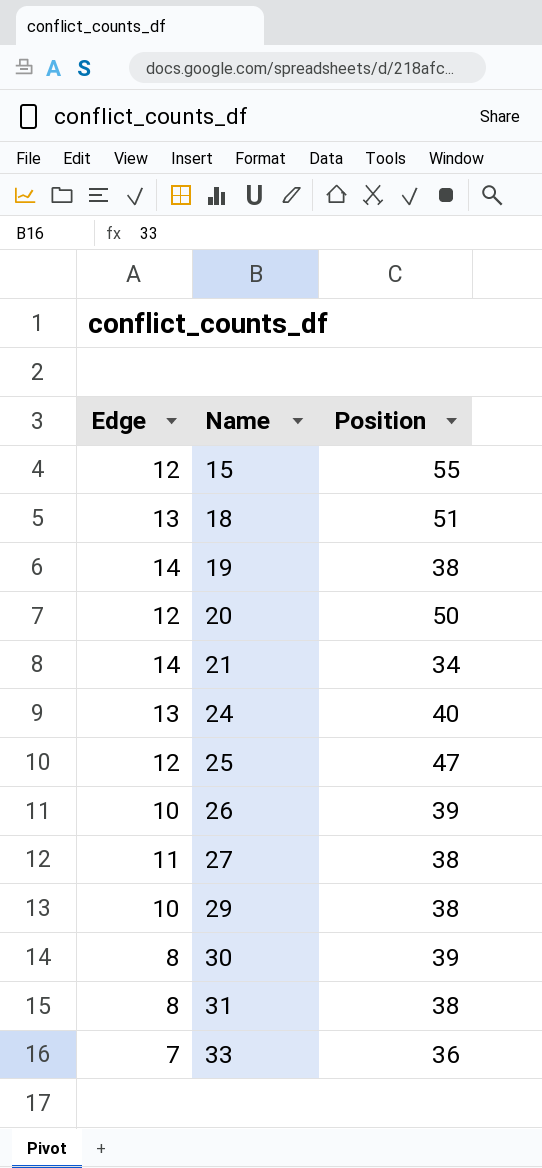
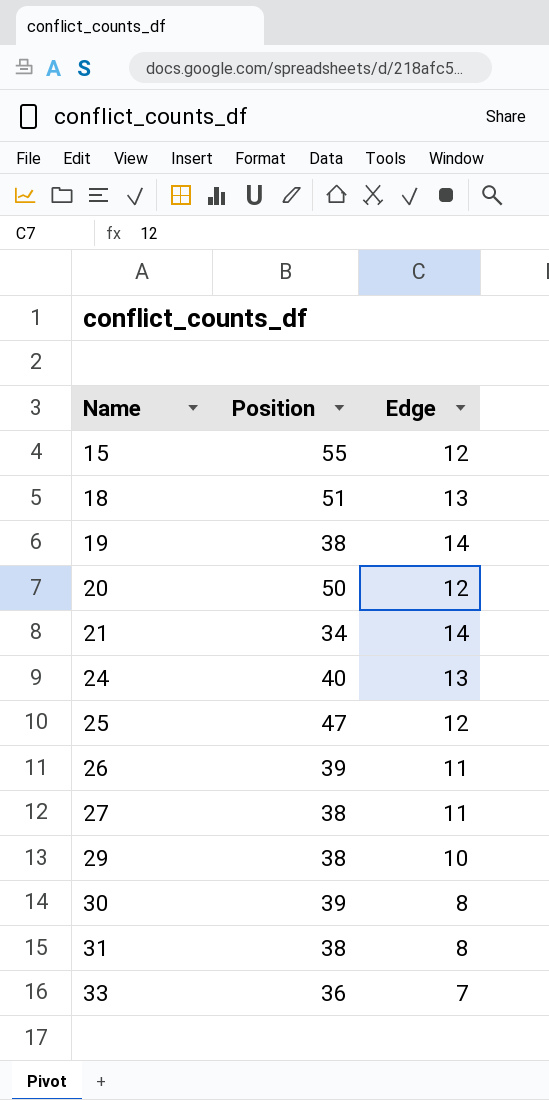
column Edge | position: 1 -> 3
26 | Edge: 10 -> 11

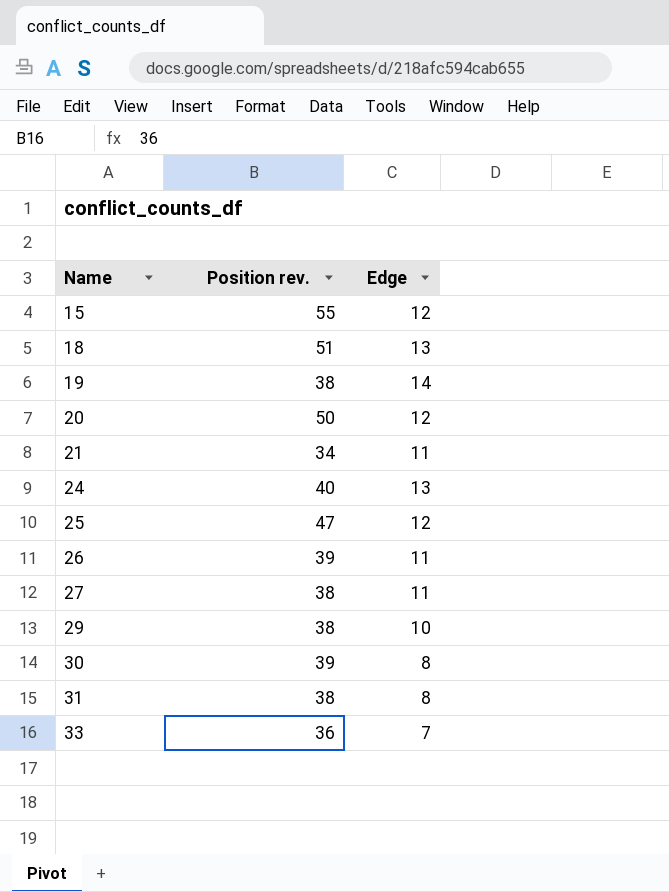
column name: Position -> Position rev.
21 | Edge: 14 -> 11

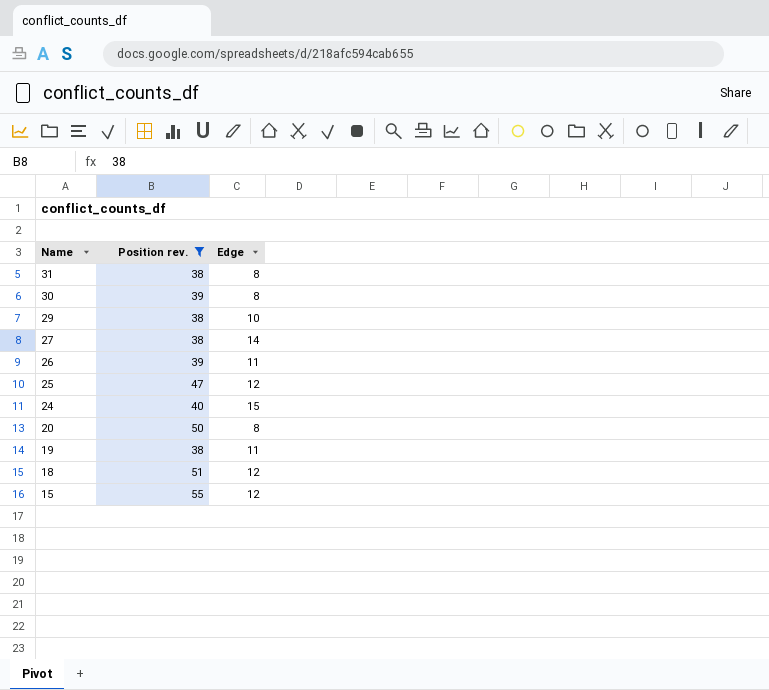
filter: none -> Position rev. >= 38
row order: Name ascending -> Name descending
27 | Edge: 11 -> 14
24 | Edge: 13 -> 15
20 | Edge: 12 -> 8
19 | Edge: 14 -> 11
18 | Edge: 13 -> 12

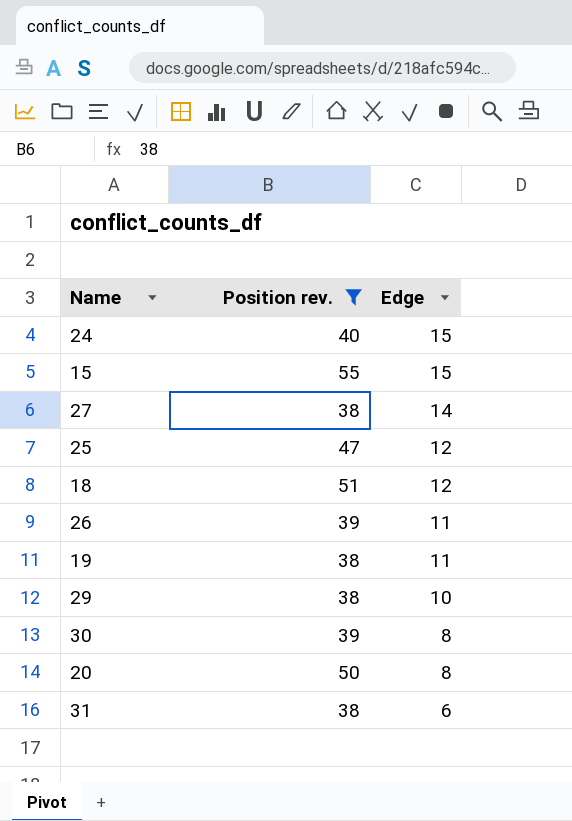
row order: Name descending -> Edge descending
15 | Edge: 12 -> 15
31 | Edge: 8 -> 6

